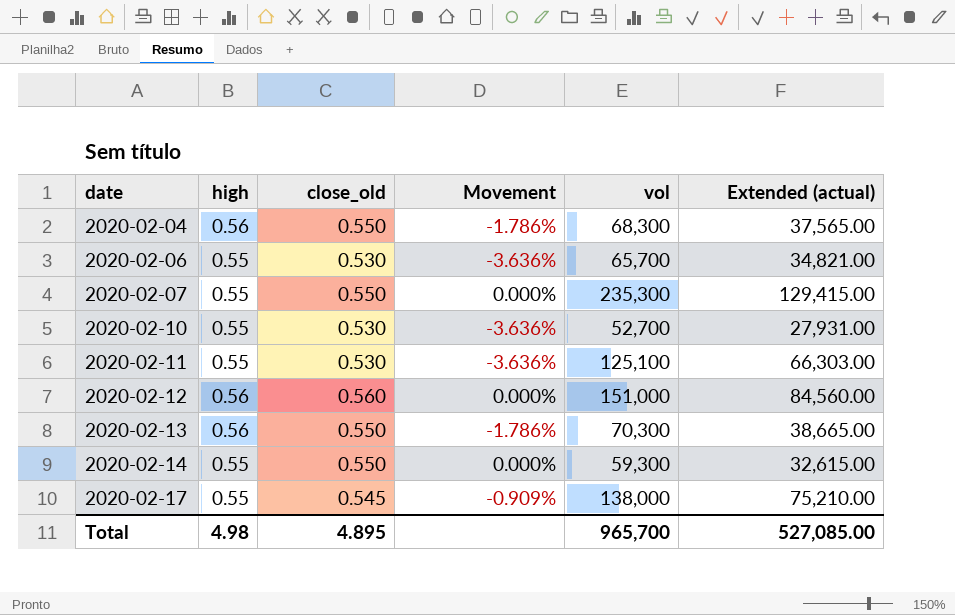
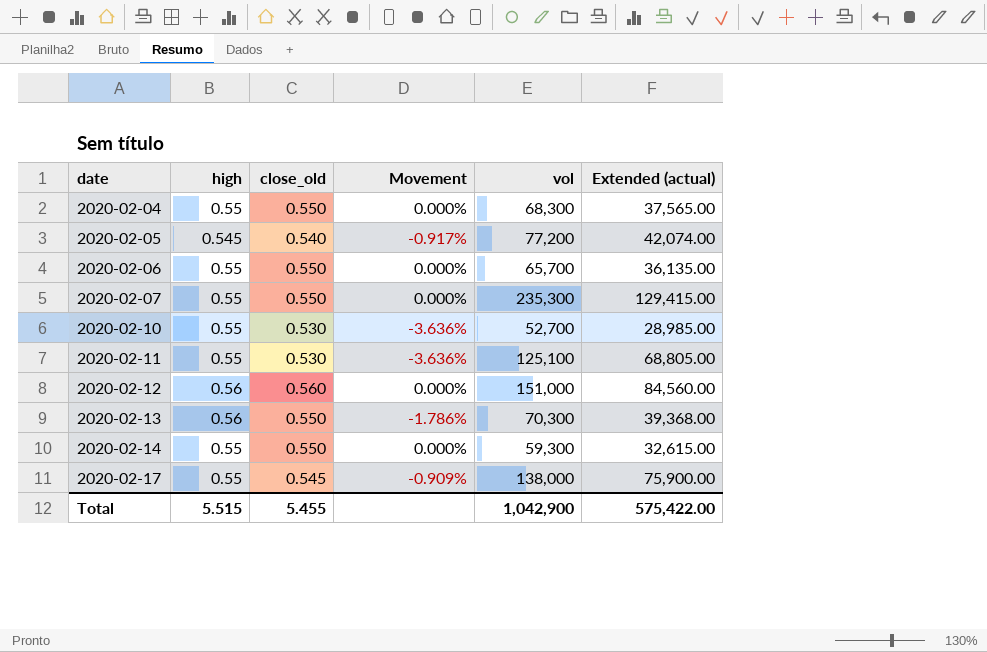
column Extended (actual) | formula: [close_old] * [vol] -> [high] * [vol]
2020-02-04 | high: 0.56 -> 0.55
2020-02-04 | Movement: -1.786% -> 0.000%
row 2020-02-05: none -> 0.545 | 0.540 | -0.917% | 77,200 | 42,074.00
2020-02-06 | close_old: 0.530 -> 0.550
2020-02-06 | Movement: -3.636% -> 0.000%
Total | high: 4.98 -> 5.515
Total | close_old: 4.895 -> 5.455
Total | vol: 965,700 -> 1,042,900
Total | Extended (actual): 527,085.00 -> 575,422.00

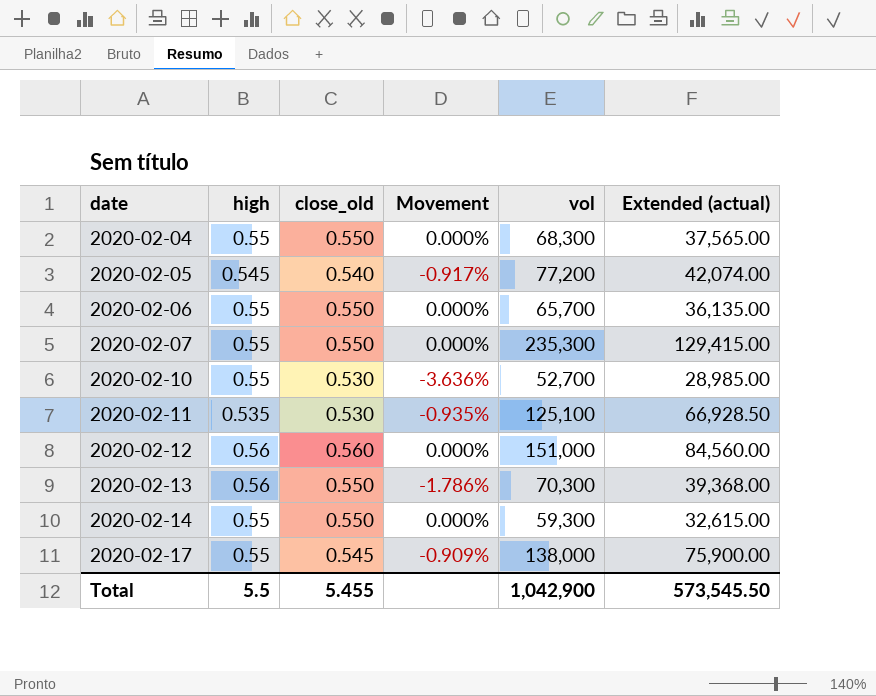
2020-02-11 | high: 0.55 -> 0.535
2020-02-11 | Movement: -3.636% -> -0.935%
2020-02-11 | Extended (actual): 68,805.00 -> 66,928.50
Total | high: 5.515 -> 5.5
Total | Extended (actual): 575,422.00 -> 573,545.50

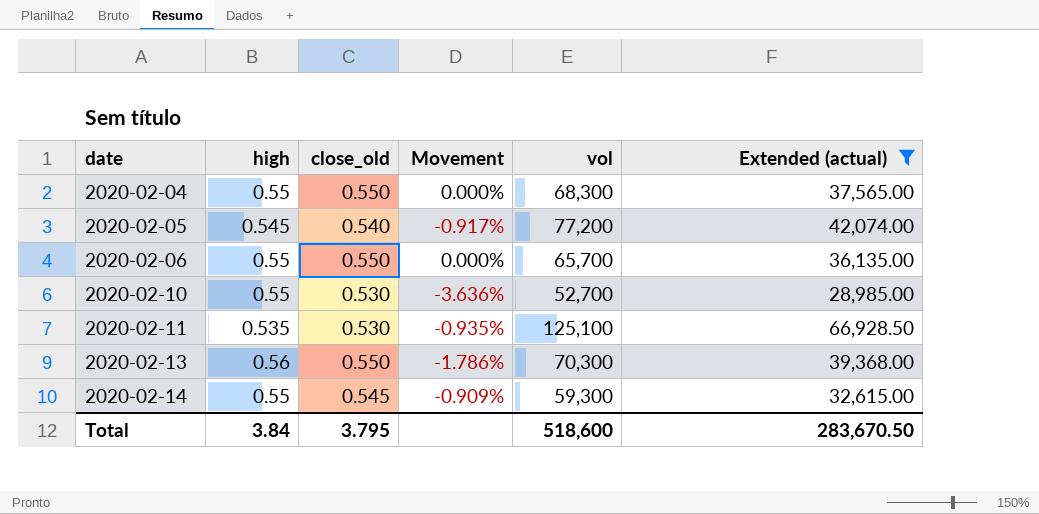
filter: none -> Extended (actual) <= 66,928.50
2020-02-14 | close_old: 0.550 -> 0.545
2020-02-14 | Movement: 0.000% -> -0.909%
Total | high: 5.5 -> 3.84
Total | close_old: 5.455 -> 3.795
Total | vol: 1,042,900 -> 518,600
Total | Extended (actual): 573,545.50 -> 283,670.50

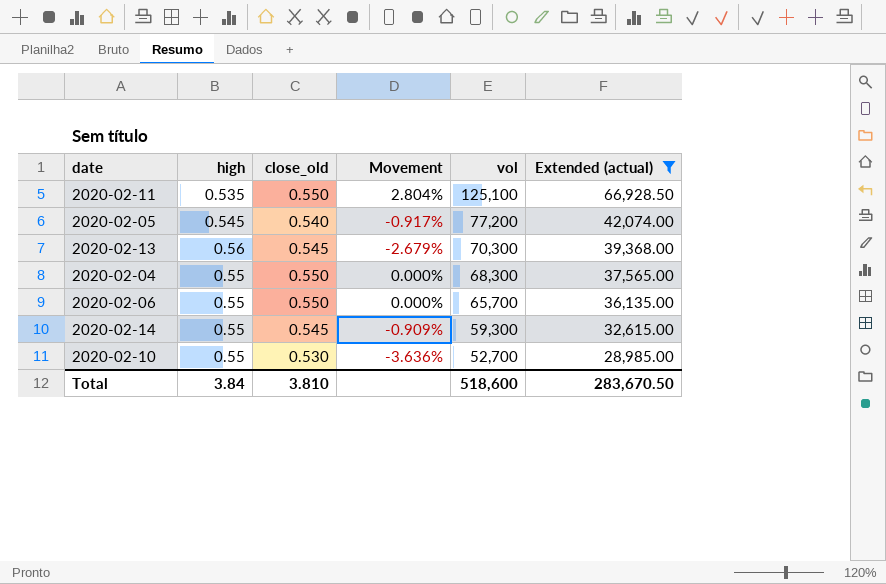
row order: date ascending -> vol descending
2020-02-11 | close_old: 0.530 -> 0.550
2020-02-11 | Movement: -0.935% -> 2.804%
2020-02-13 | close_old: 0.550 -> 0.545
2020-02-13 | Movement: -1.786% -> -2.679%
Total | close_old: 3.795 -> 3.810

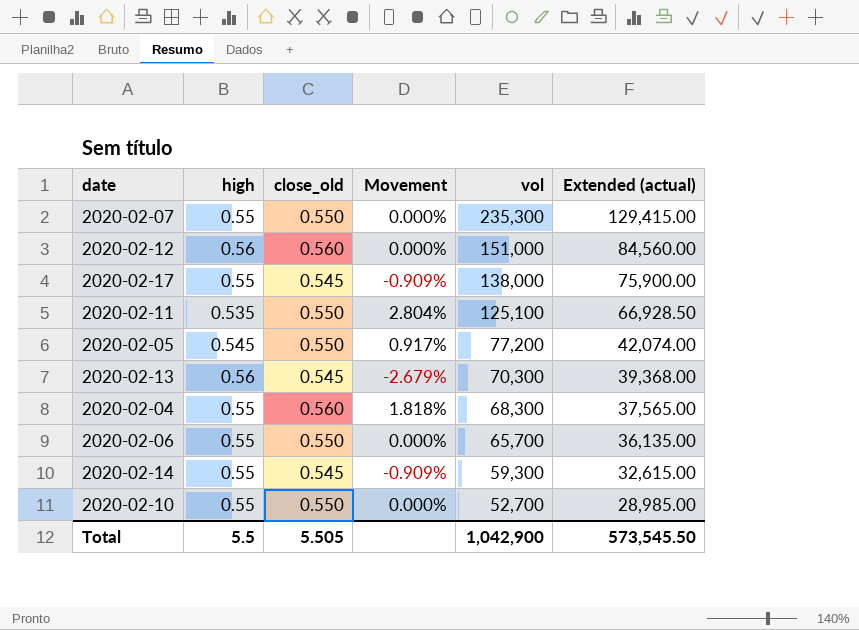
filter: Extended (actual) <= 66,928.50 -> none
2020-02-05 | close_old: 0.540 -> 0.550
2020-02-05 | Movement: -0.917% -> 0.917%
2020-02-04 | close_old: 0.550 -> 0.560
2020-02-04 | Movement: 0.000% -> 1.818%
2020-02-10 | close_old: 0.530 -> 0.550
2020-02-10 | Movement: -3.636% -> 0.000%
Total | high: 3.84 -> 5.5
Total | close_old: 3.810 -> 5.505
Total | vol: 518,600 -> 1,042,900
Total | Extended (actual): 283,670.50 -> 573,545.50

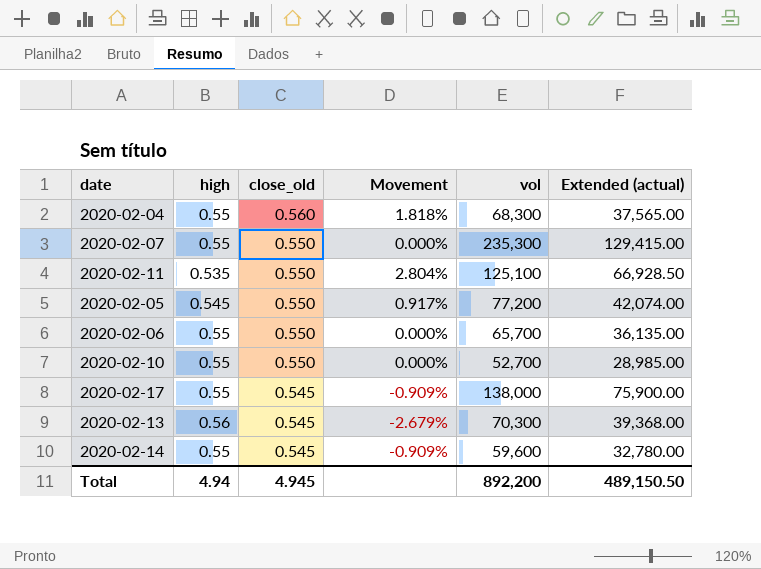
row order: vol descending -> close_old descending
row 2020-02-12: 0.56 | 0.560 | 0.000% | 151,000 | 84,560.00 -> none
2020-02-14 | vol: 59,300 -> 59,600
2020-02-14 | Extended (actual): 32,615.00 -> 32,780.00
Total | high: 5.5 -> 4.94
Total | close_old: 5.505 -> 4.945
Total | vol: 1,042,900 -> 892,200
Total | Extended (actual): 573,545.50 -> 489,150.50

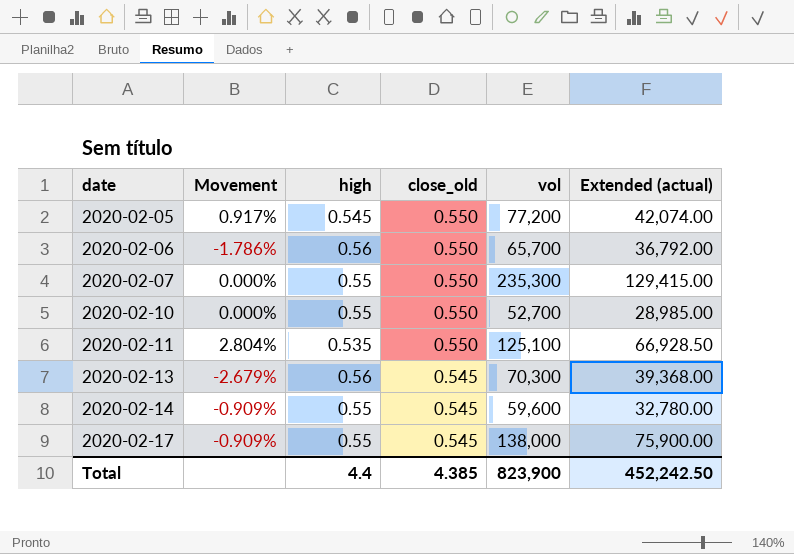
row order: close_old descending -> date ascending
column Movement | position: 4 -> 2
row 2020-02-04: 0.55 | 0.560 | 1.818% | 68,300 | 37,565.00 -> none
2020-02-06 | Movement: 0.000% -> -1.786%
2020-02-06 | high: 0.55 -> 0.56
2020-02-06 | Extended (actual): 36,135.00 -> 36,792.00
Total | high: 4.94 -> 4.4
Total | close_old: 4.945 -> 4.385
Total | vol: 892,200 -> 823,900
Total | Extended (actual): 489,150.50 -> 452,242.50

